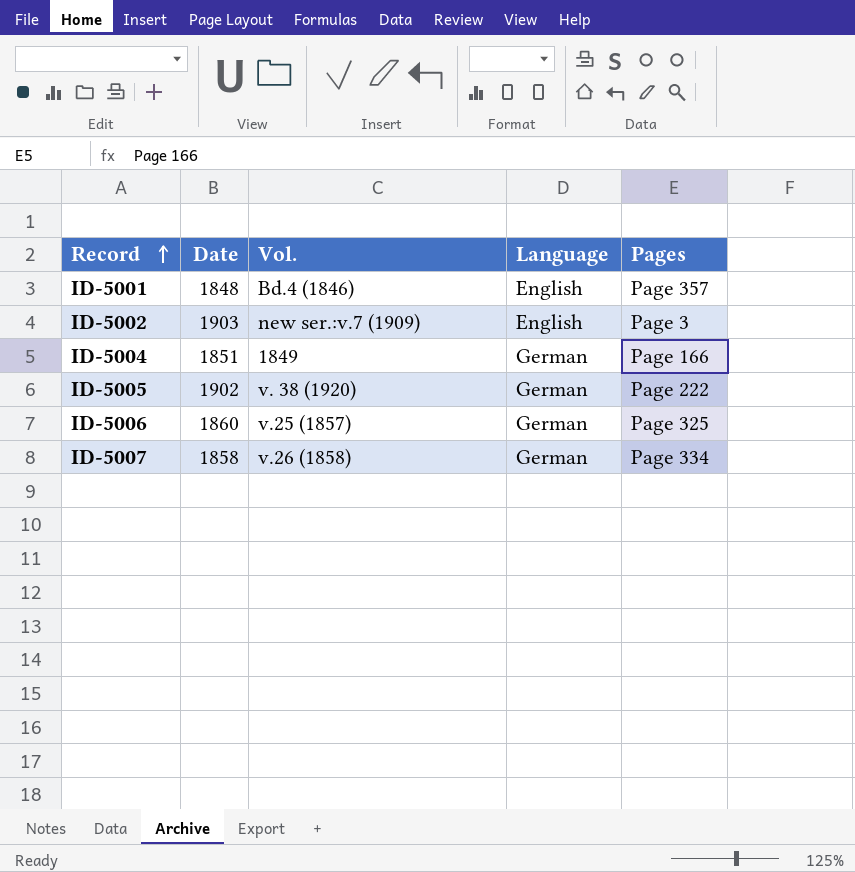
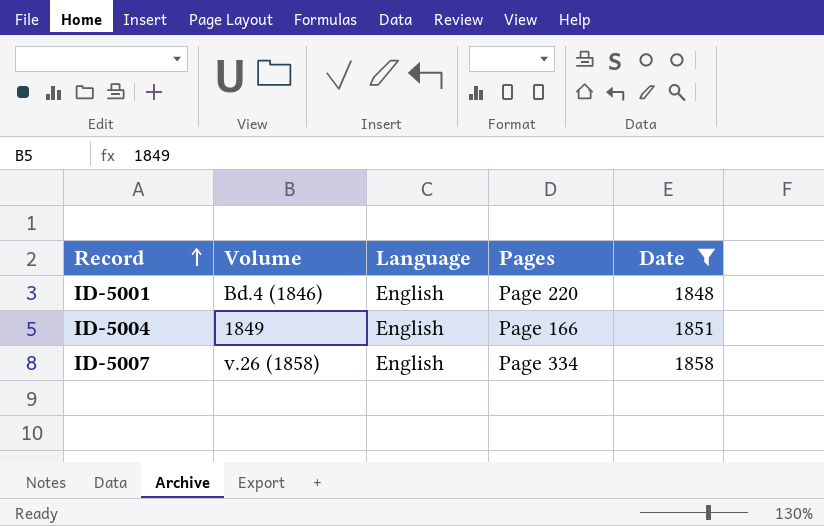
filter: none -> Date <= 1858
column name: Vol. -> Volume
column Date | position: 2 -> 5
ID-5001 | Pages: Page 357 -> Page 220
ID-5004 | Language: German -> English
ID-5007 | Language: German -> English

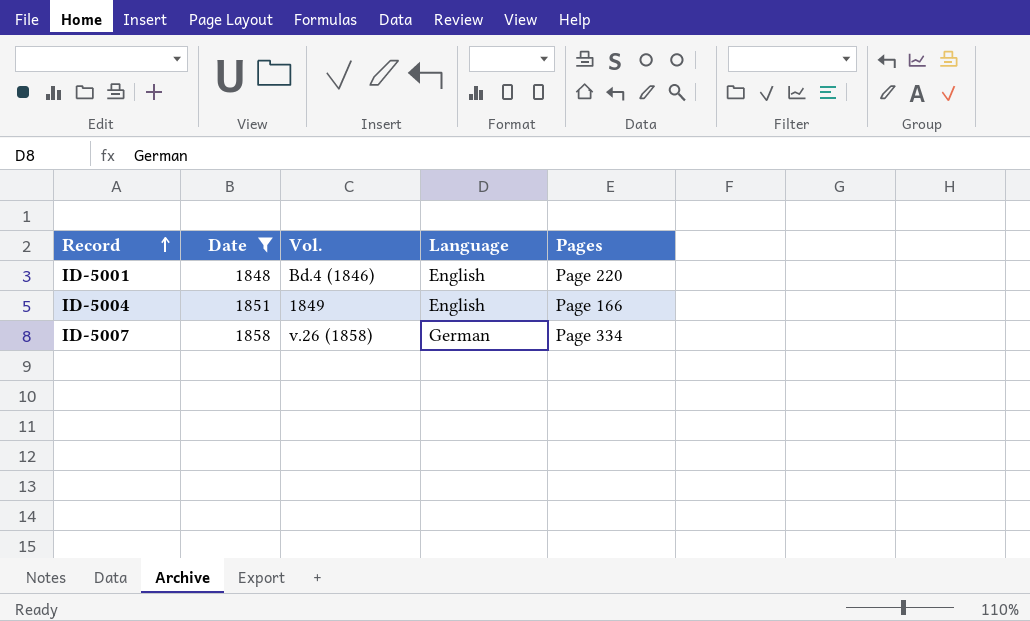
column Date | position: 5 -> 2
column name: Volume -> Vol.
ID-5007 | Language: English -> German

